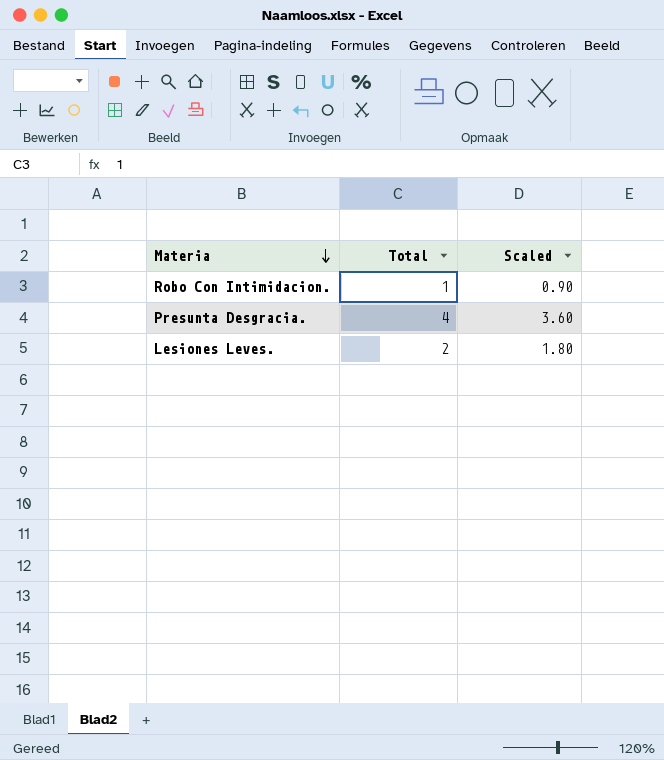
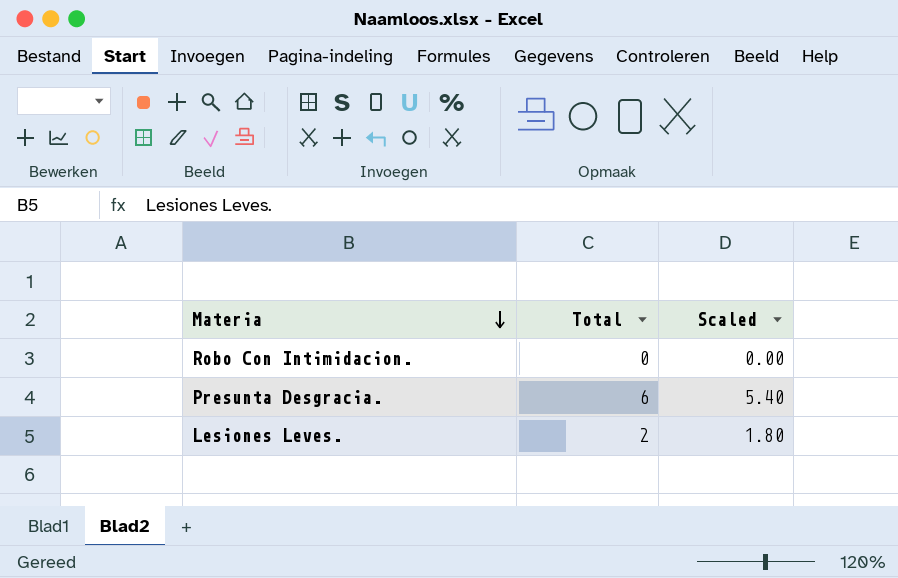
Robo Con Intimidacion. | Total: 1 -> 0
Robo Con Intimidacion. | Scaled: 0.90 -> 0.00
Presunta Desgracia. | Total: 4 -> 6
Presunta Desgracia. | Scaled: 3.60 -> 5.40

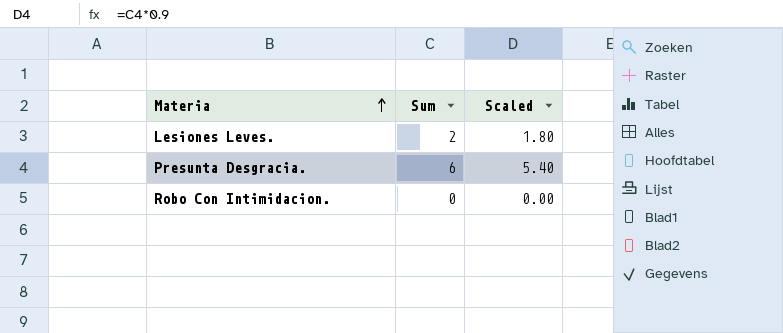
row order: Materia descending -> Materia ascending
column name: Total -> Sum

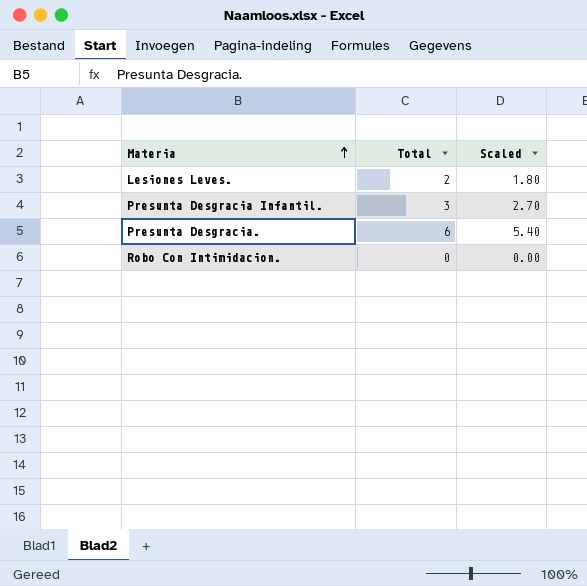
column name: Sum -> Total
row Presunta Desgracia Infantil.: none -> 3 | 2.70

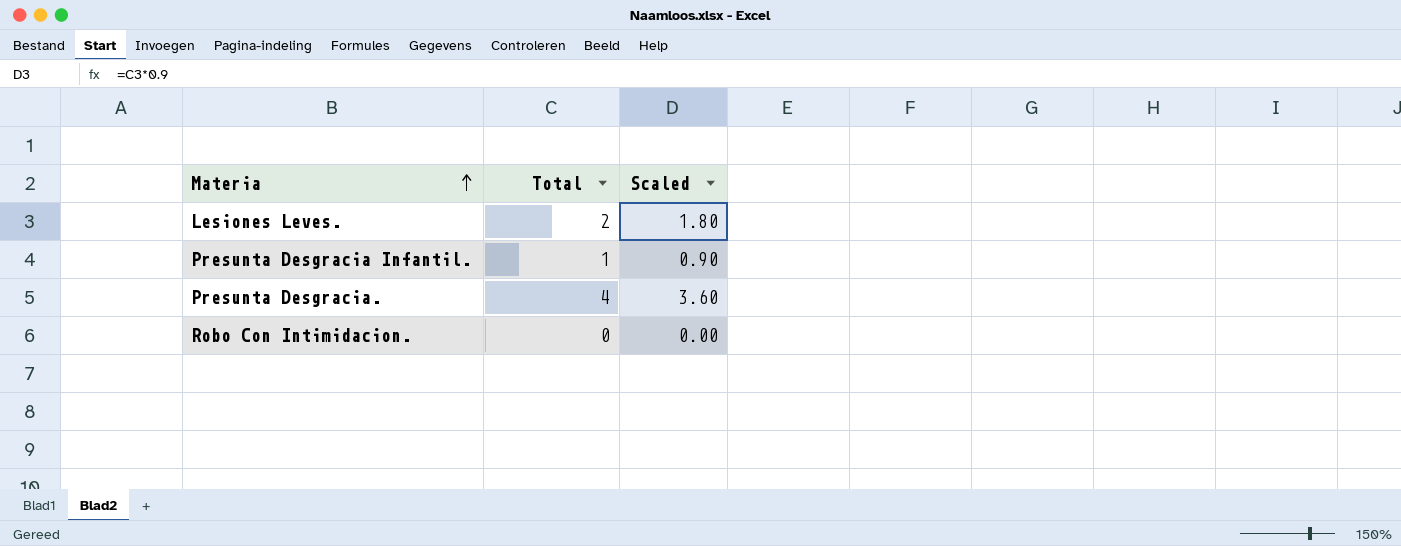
Presunta Desgracia Infantil. | Total: 3 -> 1
Presunta Desgracia Infantil. | Scaled: 2.70 -> 0.90
Presunta Desgracia. | Total: 6 -> 4
Presunta Desgracia. | Scaled: 5.40 -> 3.60

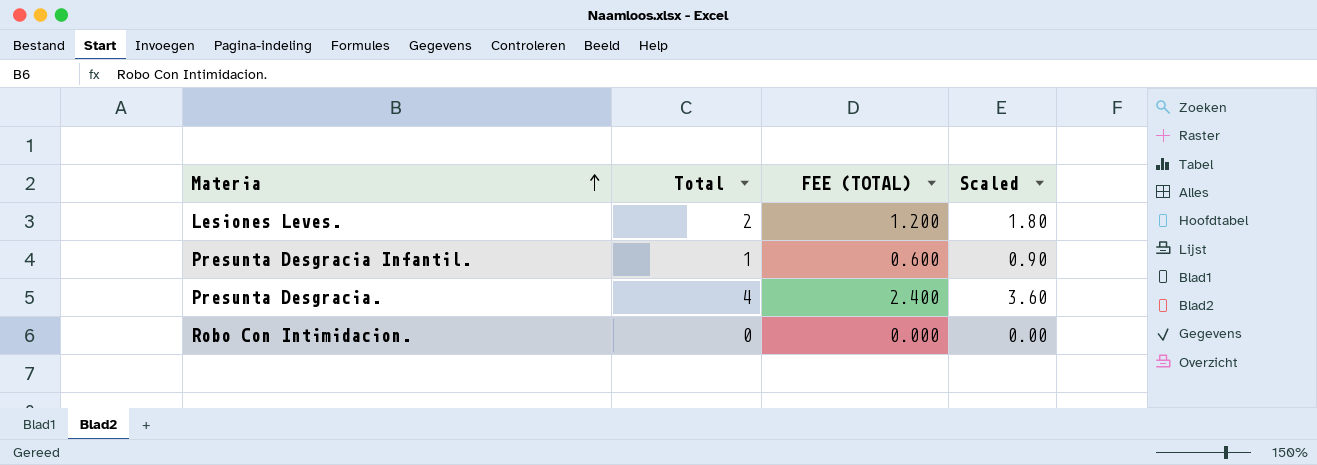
column FEE (TOTAL) | formula: none -> [Total] * 0.6

